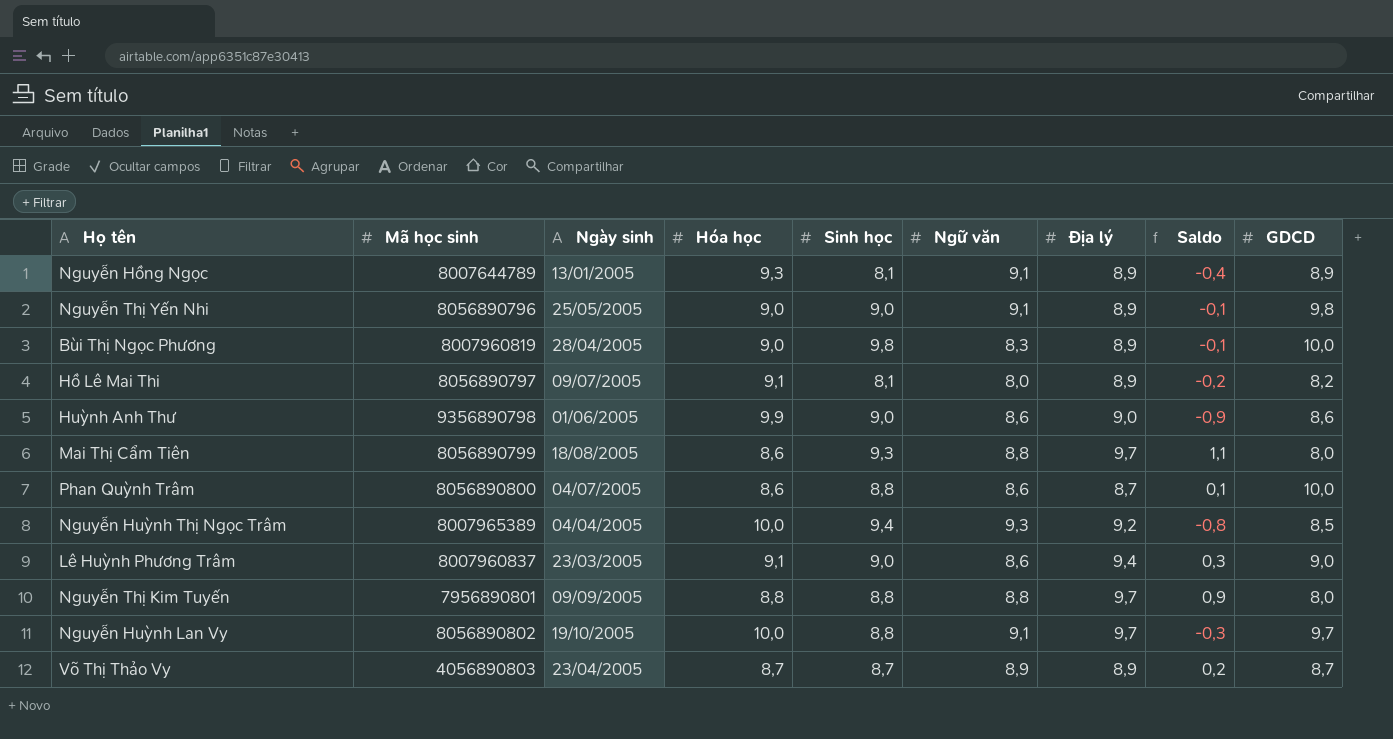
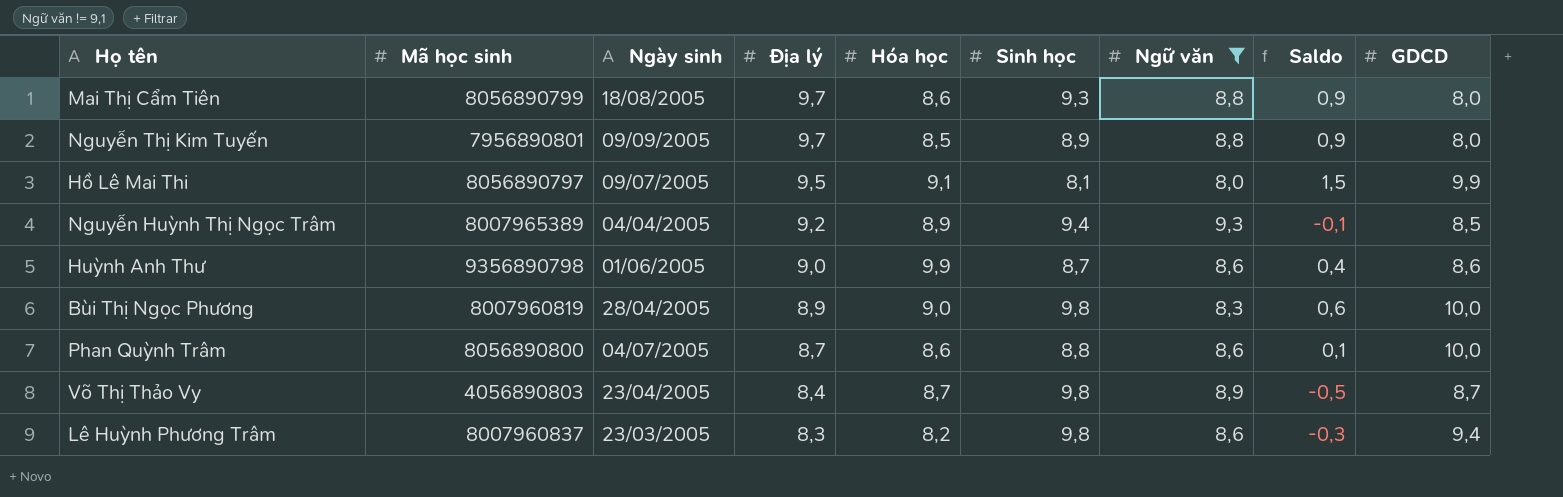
filter: none -> Ngữ văn != 9,1
row order: none -> Địa lý descending
column Địa lý | position: 7 -> 4
column Saldo | formula: [Địa lý] - [Hóa học] -> [Địa lý] - [Ngữ văn]
Nguyễn Thị Kim Tuyến | Hóa học: 8,8 -> 8,5
Nguyễn Thị Kim Tuyến | Sinh học: 8,8 -> 8,9
Hồ Lê Mai Thi | Địa lý: 8,9 -> 9,5
Hồ Lê Mai Thi | GDCD: 8,2 -> 9,9
Nguyễn Huỳnh Thị Ngọc Trâm | Hóa học: 10,0 -> 8,9
Huỳnh Anh Thư | Sinh học: 9,0 -> 8,7
Võ Thị Thảo Vy | Địa lý: 8,9 -> 8,4
Võ Thị Thảo Vy | Sinh học: 8,7 -> 9,8
Lê Huỳnh Phương Trâm | Địa lý: 9,4 -> 8,3
Lê Huỳnh Phương Trâm | Hóa học: 9,1 -> 8,2
Lê Huỳnh Phương Trâm | Sinh học: 9,0 -> 9,8
Lê Huỳnh Phương Trâm | GDCD: 9,0 -> 9,4

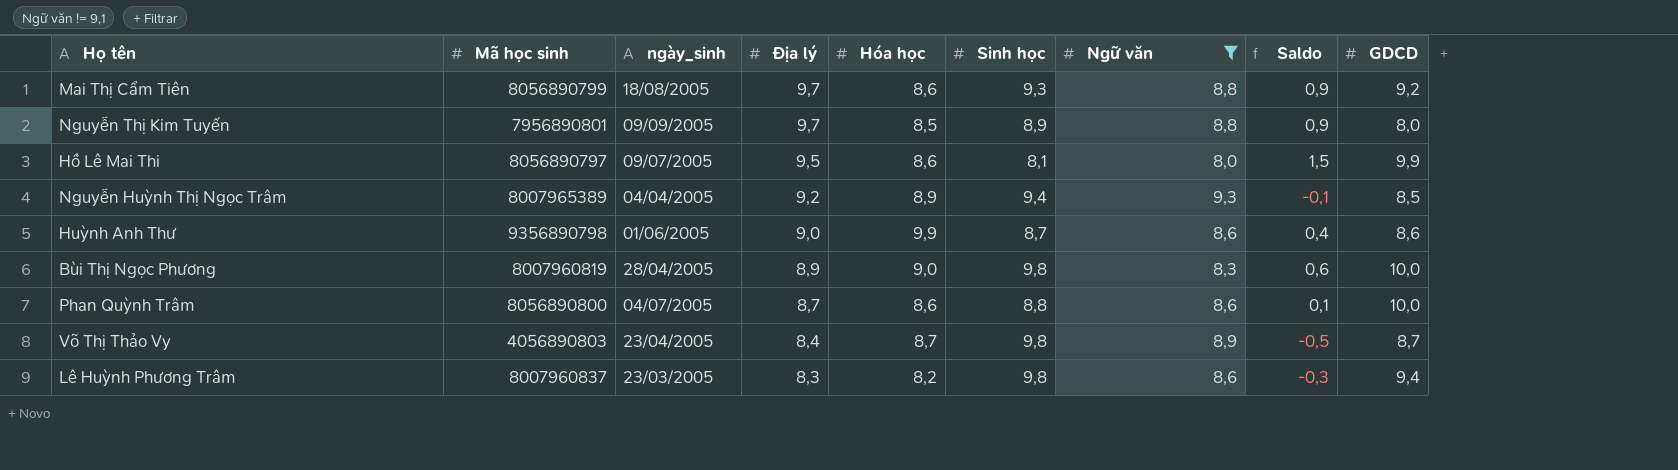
column name: Ngày sinh -> ngày_sinh
Mai Thị Cẩm Tiên | GDCD: 8,0 -> 9,2
Hồ Lê Mai Thi | Hóa học: 9,1 -> 8,6

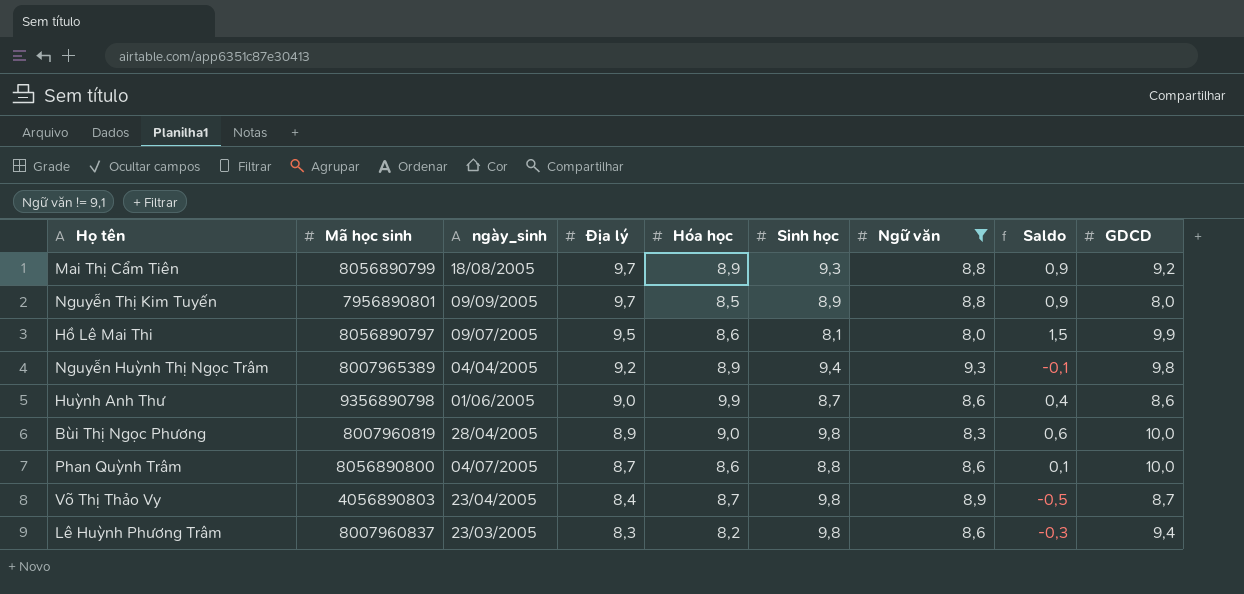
Mai Thị Cẩm Tiên | Hóa học: 8,6 -> 8,9
Nguyễn Huỳnh Thị Ngọc Trâm | GDCD: 8,5 -> 9,8

